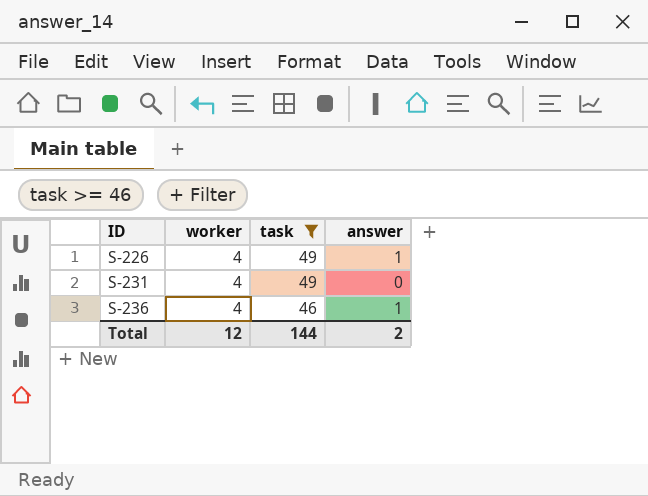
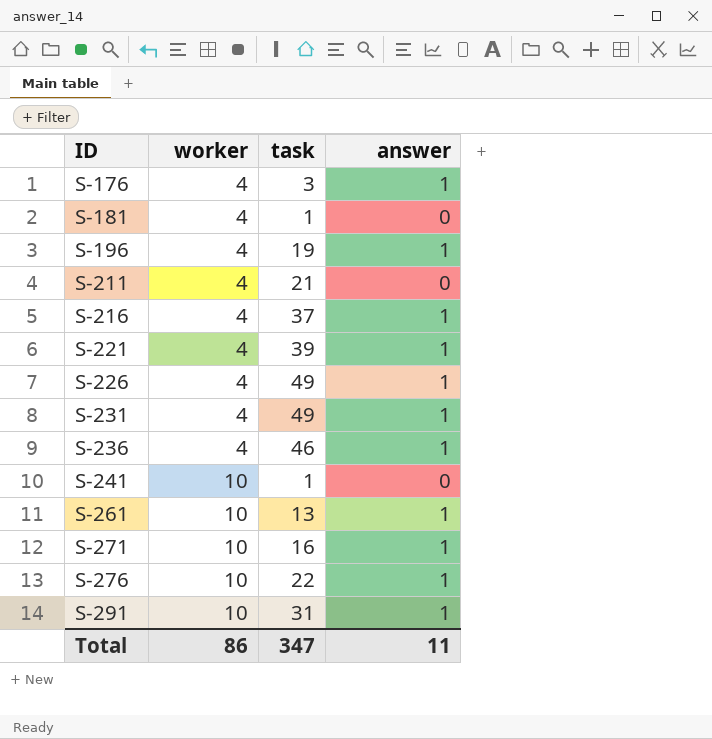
filter: task >= 46 -> none
S-231 | answer: 0 -> 1
Total | worker: 12 -> 86
Total | task: 144 -> 347
Total | answer: 2 -> 11

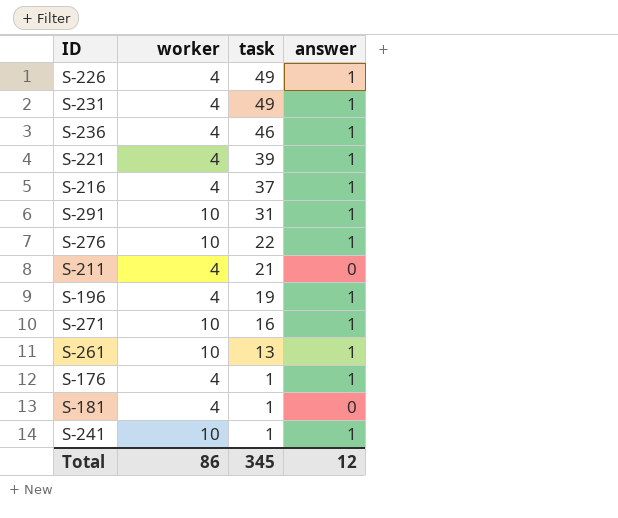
row order: ID ascending -> task descending
S-176 | task: 3 -> 1
S-241 | answer: 0 -> 1
Total | task: 347 -> 345
Total | answer: 11 -> 12

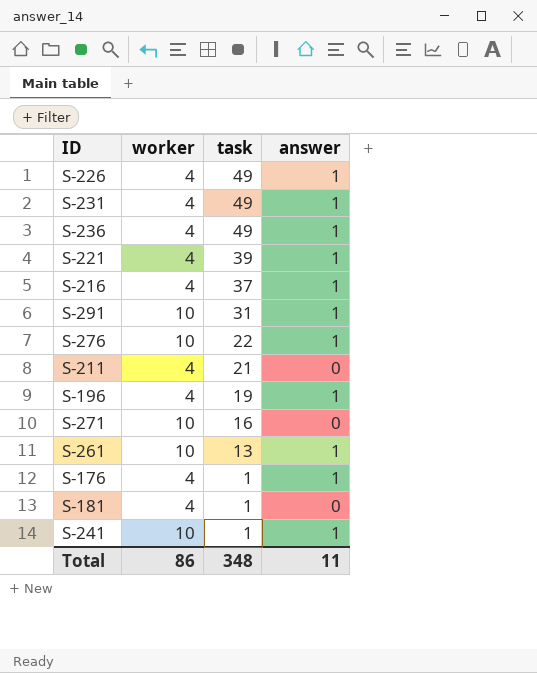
S-236 | task: 46 -> 49
S-271 | answer: 1 -> 0
Total | task: 345 -> 348
Total | answer: 12 -> 11

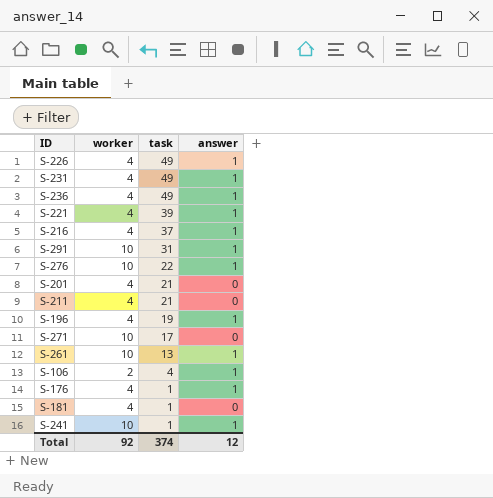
row S-201: none -> 4 | 21 | 0
S-271 | task: 16 -> 17
row S-106: none -> 2 | 4 | 1
Total | worker: 86 -> 92
Total | task: 348 -> 374
Total | answer: 11 -> 12

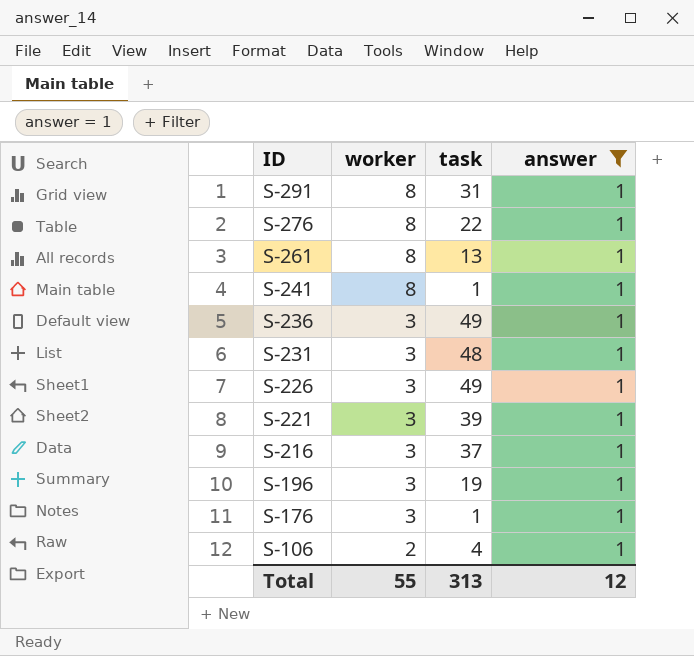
filter: none -> answer = 1
row order: task descending -> ID descending
S-291 | worker: 10 -> 8
S-276 | worker: 10 -> 8
S-261 | worker: 10 -> 8
S-241 | worker: 10 -> 8
S-236 | worker: 4 -> 3
S-231 | worker: 4 -> 3
S-231 | task: 49 -> 48
S-226 | worker: 4 -> 3
S-221 | worker: 4 -> 3
S-216 | worker: 4 -> 3
S-196 | worker: 4 -> 3
S-176 | worker: 4 -> 3
Total | worker: 92 -> 55
Total | task: 374 -> 313

